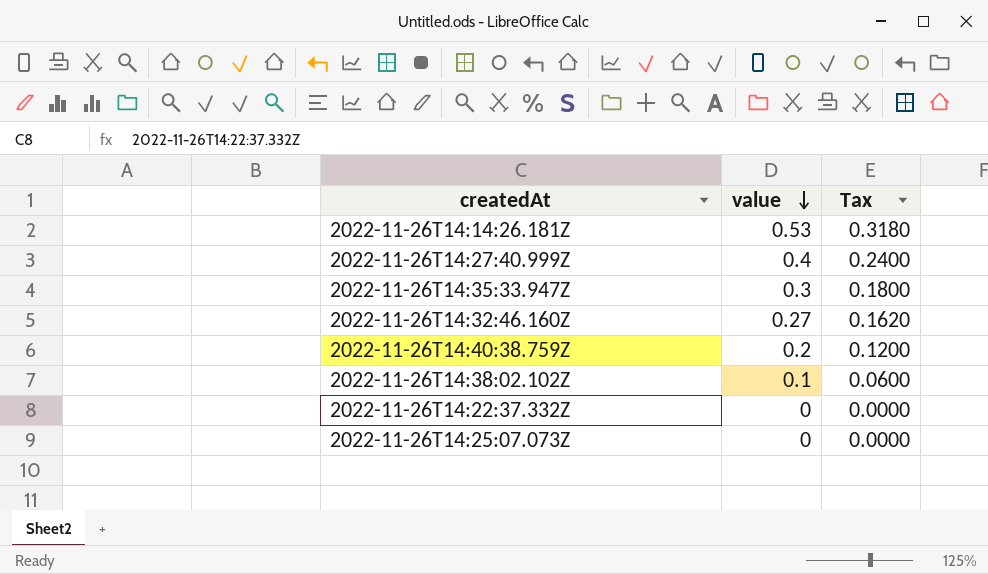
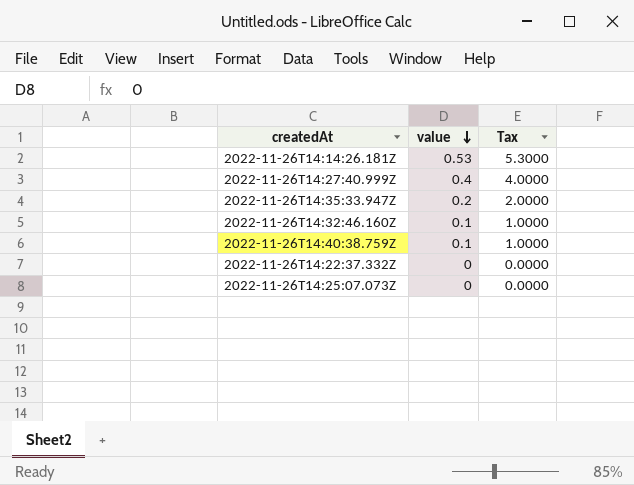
column Tax | formula: [value] * 0.6 -> [value] * 10
row 2022-11-26T14:38:02.102Z: 0.1 | 0.0600 -> none
2022-11-26T14:35:33.947Z | value: 0.3 -> 0.2
2022-11-26T14:32:46.160Z | value: 0.27 -> 0.1
2022-11-26T14:40:38.759Z | value: 0.2 -> 0.1

